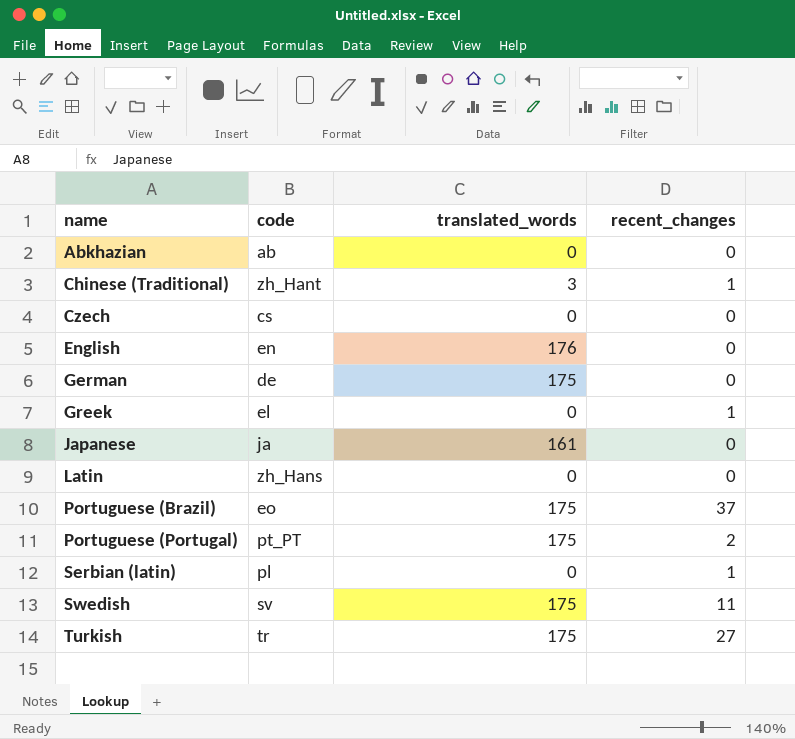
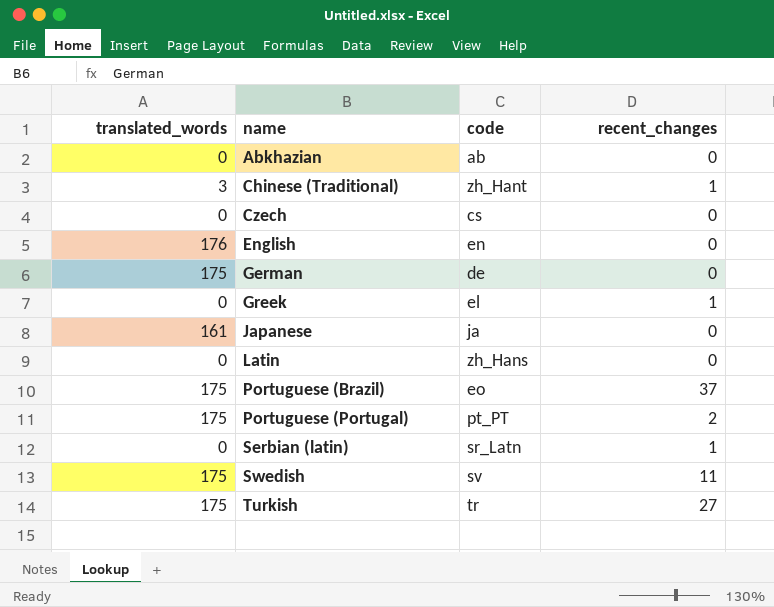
column translated_words | position: 3 -> 1
Serbian (latin) | code: pl -> sr_Latn

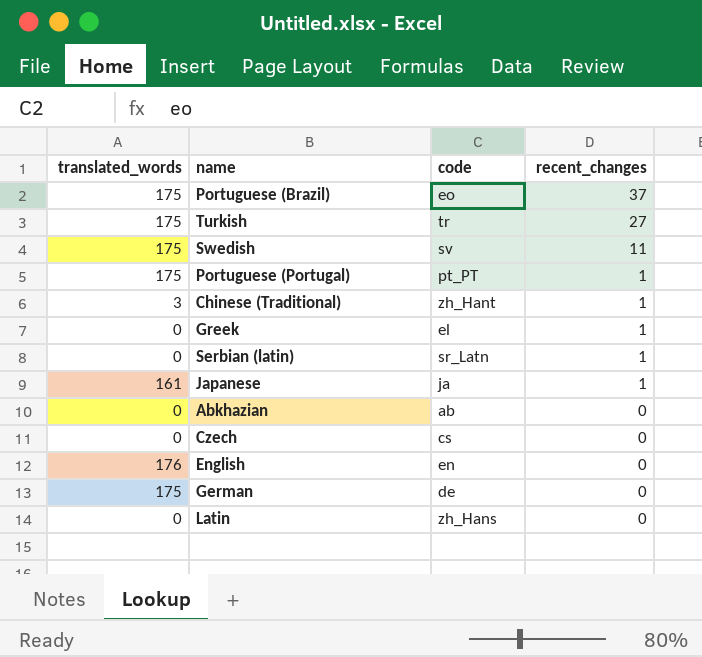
row order: name ascending -> recent_changes descending
Portuguese (Portugal) | recent_changes: 2 -> 1
Japanese | recent_changes: 0 -> 1

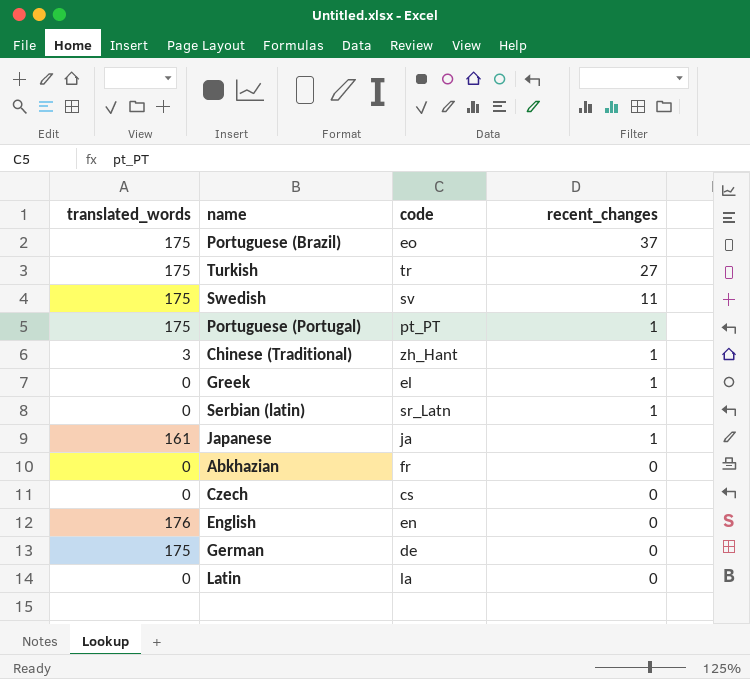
Abkhazian | code: ab -> fr
Latin | code: zh_Hans -> la

